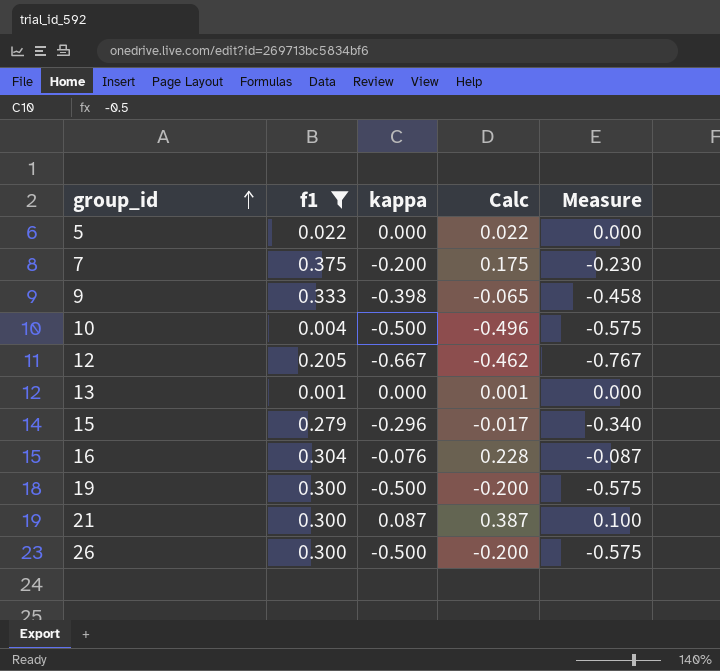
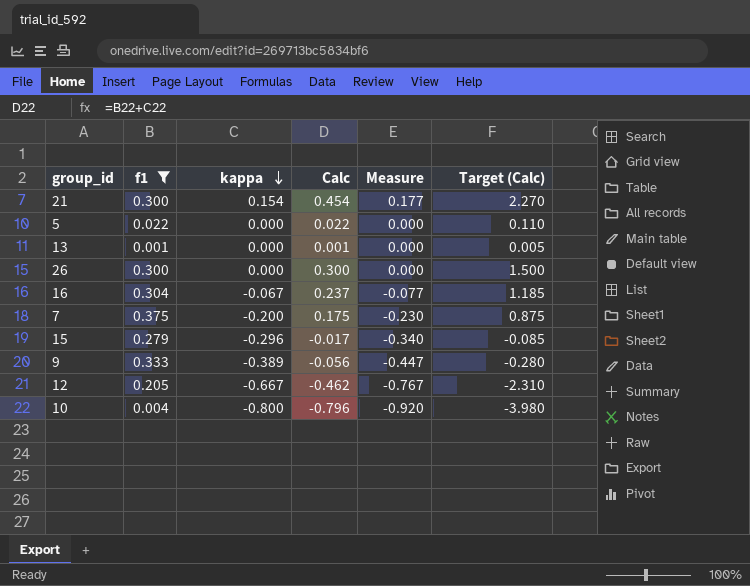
row order: group_id ascending -> kappa descending
column Target (Calc) | formula: none -> [Calc] * 5
row 19: 0.300 | -0.500 | -0.200 | -0.575 -> none
21 | kappa: 0.087 -> 0.154
21 | Calc: 0.387 -> 0.454
21 | Measure: 0.100 -> 0.177
26 | kappa: -0.500 -> 0.000
26 | Calc: -0.200 -> 0.300
26 | Measure: -0.575 -> 0.000
16 | kappa: -0.076 -> -0.067
16 | Calc: 0.228 -> 0.237
16 | Measure: -0.087 -> -0.077
9 | kappa: -0.398 -> -0.389
9 | Calc: -0.065 -> -0.056
9 | Measure: -0.458 -> -0.447
10 | kappa: -0.500 -> -0.800
10 | Calc: -0.496 -> -0.796
10 | Measure: -0.575 -> -0.920

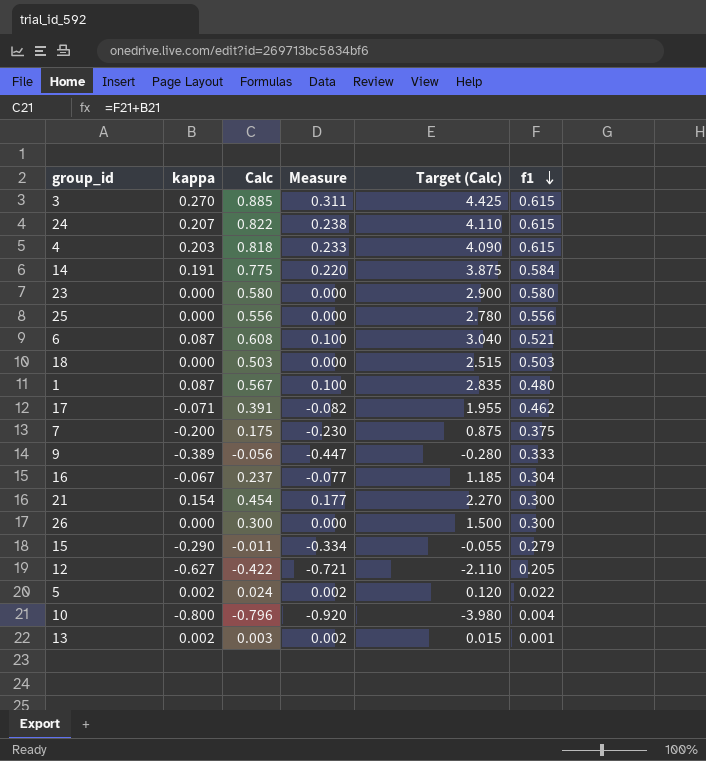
filter: f1 <= 0.375 -> none
row order: kappa descending -> f1 descending
column f1 | position: 2 -> 6
15 | kappa: -0.296 -> -0.290
15 | Calc: -0.017 -> -0.011
15 | Measure: -0.340 -> -0.334
15 | Target (Calc): -0.085 -> -0.055
12 | kappa: -0.667 -> -0.627
12 | Calc: -0.462 -> -0.422
12 | Measure: -0.767 -> -0.721
12 | Target (Calc): -2.310 -> -2.110
5 | kappa: 0.000 -> 0.002
5 | Calc: 0.022 -> 0.024
5 | Measure: 0.000 -> 0.002
5 | Target (Calc): 0.110 -> 0.120
13 | kappa: 0.000 -> 0.002
13 | Calc: 0.001 -> 0.003
13 | Measure: 0.000 -> 0.002
13 | Target (Calc): 0.005 -> 0.015

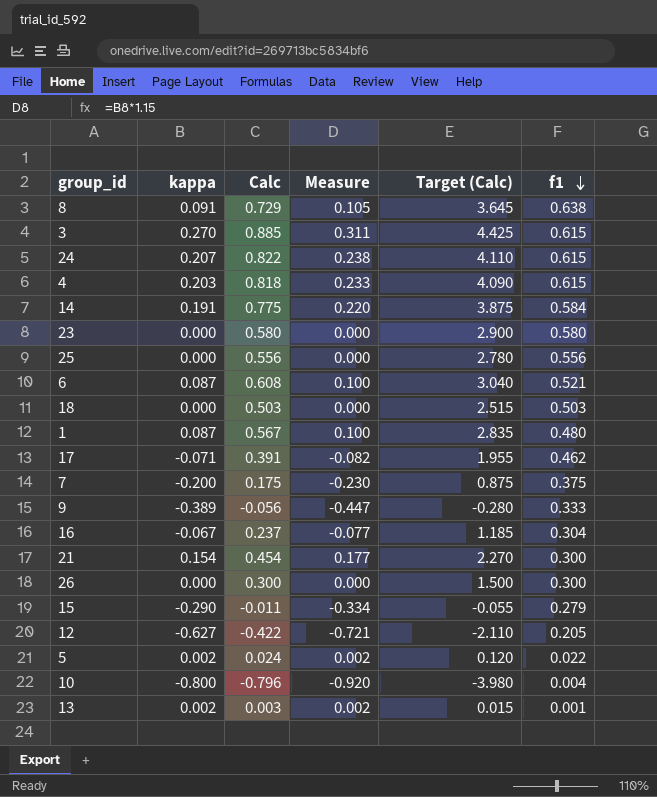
row 8: none -> 0.091 | 0.729 | 0.105 | 3.645 | 0.638

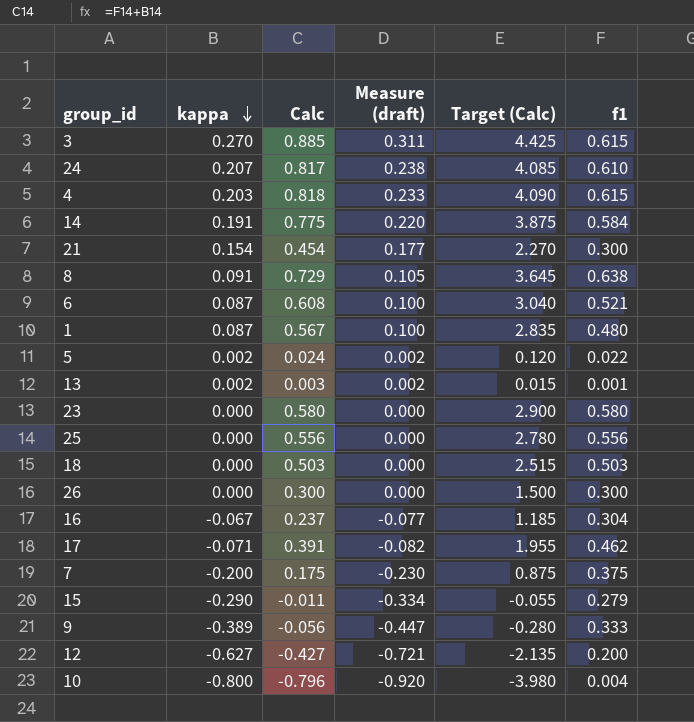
row order: f1 descending -> kappa descending
column name: Measure -> Measure (draft)
24 | Calc: 0.822 -> 0.817
24 | Target (Calc): 4.110 -> 4.085
24 | f1: 0.615 -> 0.610
12 | Calc: -0.422 -> -0.427
12 | Target (Calc): -2.110 -> -2.135
12 | f1: 0.205 -> 0.200

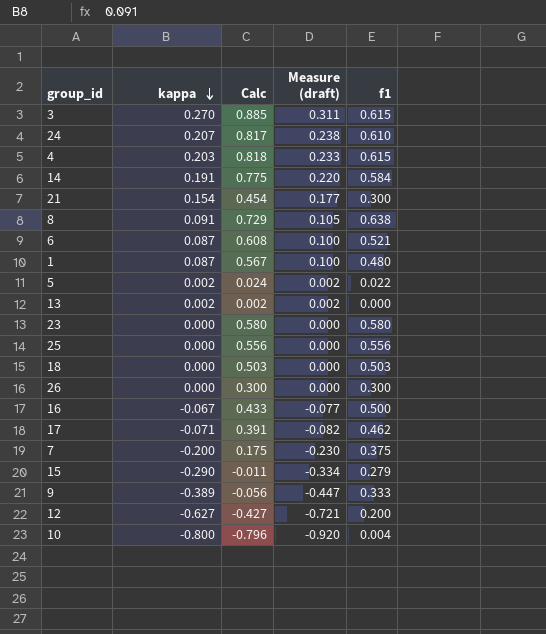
column Target (Calc) | formula: [Calc] * 5 -> none
13 | Calc: 0.003 -> 0.002
13 | f1: 0.001 -> 0.000
16 | Calc: 0.237 -> 0.433
16 | f1: 0.304 -> 0.500

